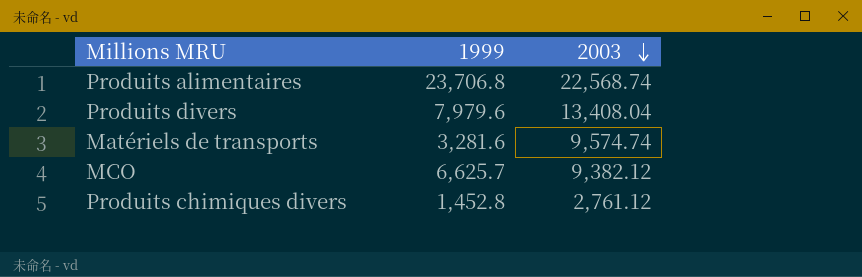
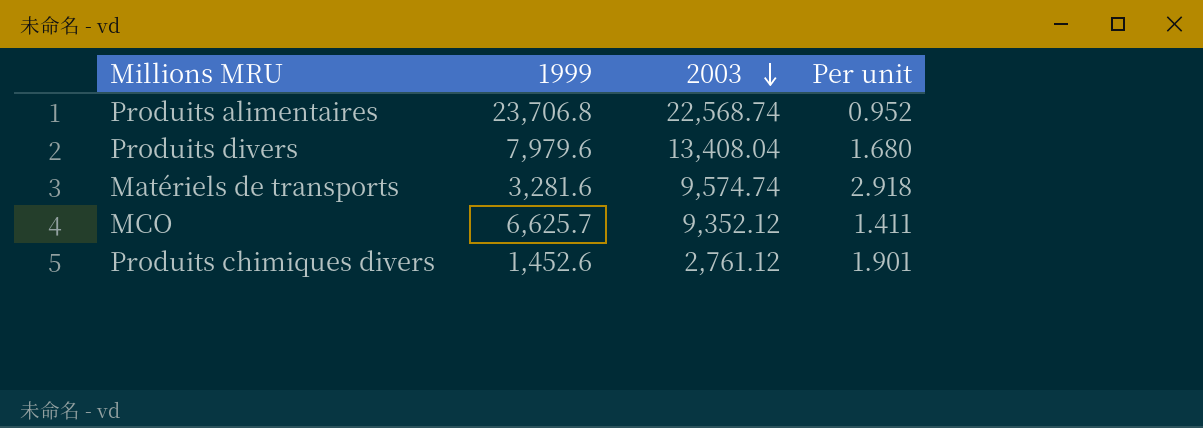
column Per unit | formula: none -> [2003] / [1999]
MCO | 2003: 9,382.12 -> 9,352.12
Produits chimiques divers | 1999: 1,452.8 -> 1,452.6

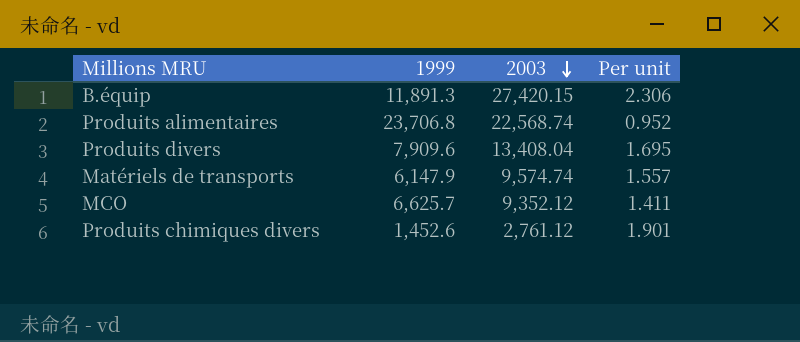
row B.équip: none -> 11,891.3 | 27,420.15 | 2.306
Produits divers | 1999: 7,979.6 -> 7,909.6
Produits divers | Per unit: 1.680 -> 1.695
Matériels de transports | 1999: 3,281.6 -> 6,147.9
Matériels de transports | Per unit: 2.918 -> 1.557

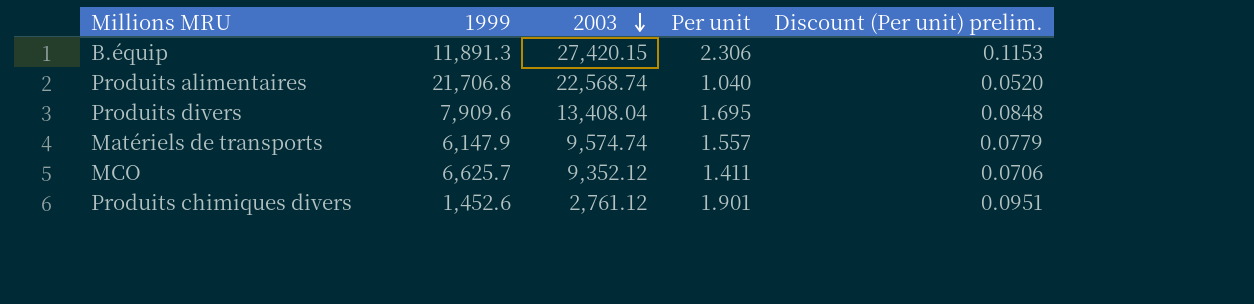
column Discount (Per unit) prelim. | formula: none -> [Per unit] * 0.05
Produits alimentaires | 1999: 23,706.8 -> 21,706.8
Produits alimentaires | Per unit: 0.952 -> 1.040

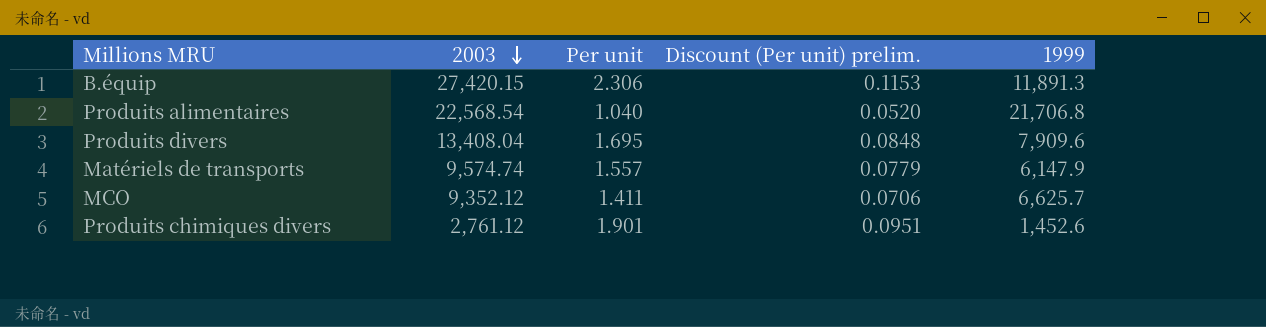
column 1999 | position: 2 -> 5
Produits alimentaires | 2003: 22,568.74 -> 22,568.54

